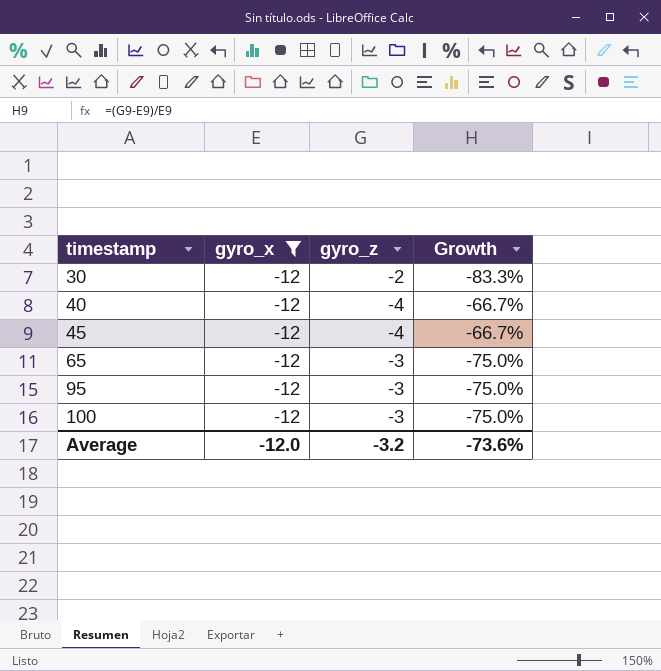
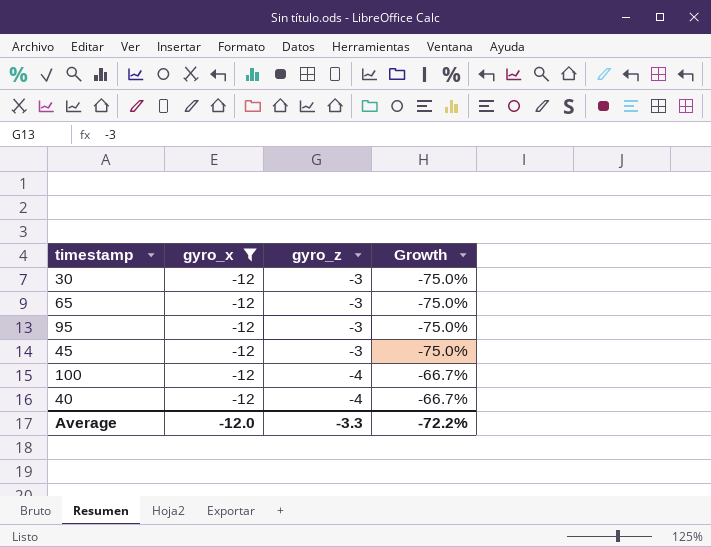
row order: timestamp ascending -> gyro_z descending
30 | gyro_z: -2 -> -3
30 | Growth: -83.3% -> -75.0%
45 | gyro_z: -4 -> -3
45 | Growth: -66.7% -> -75.0%
100 | gyro_z: -3 -> -4
100 | Growth: -75.0% -> -66.7%
Average | gyro_z: -3.2 -> -3.3
Average | Growth: -73.6% -> -72.2%

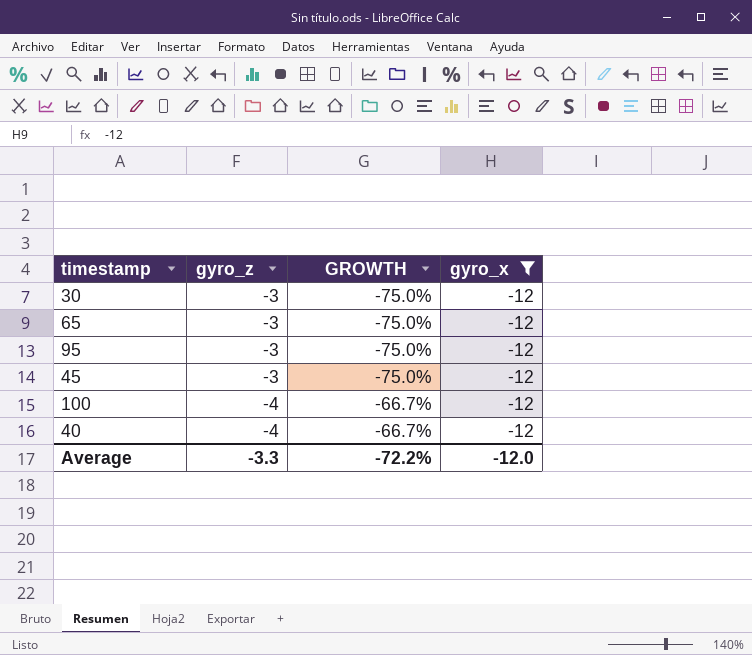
column name: Growth -> GROWTH
column gyro_x | position: 2 -> 4

